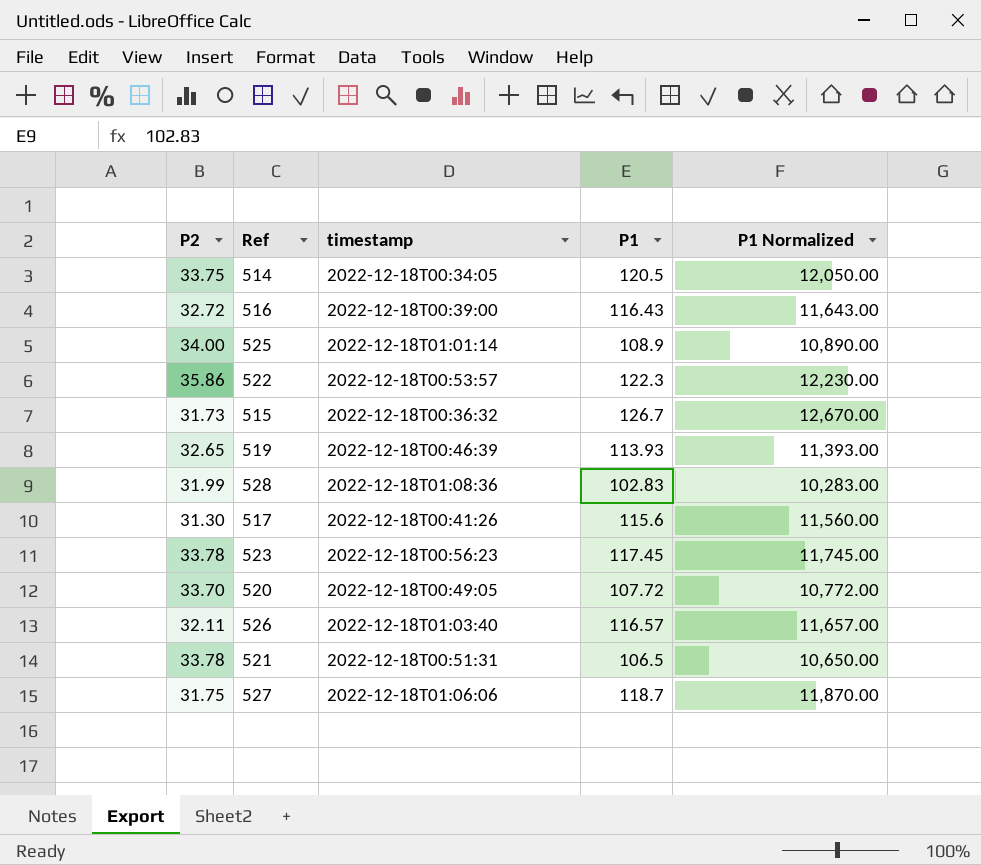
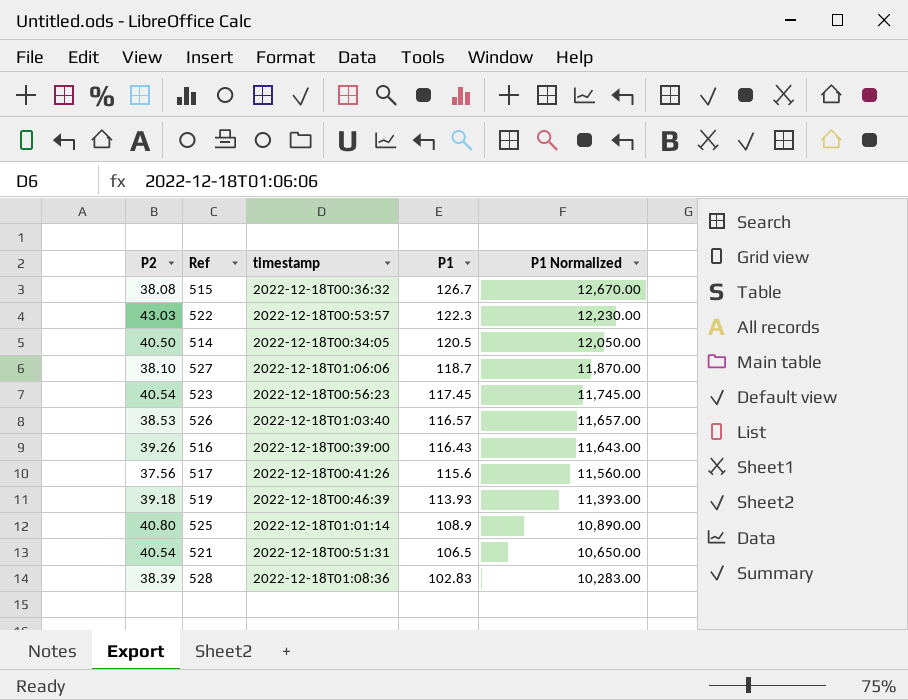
row order: none -> P1 descending
row 520: 33.70 | 2022-12-18T00:49:05 | 107.72 | 10,772.00 -> none
515 | P2: 31.73 -> 38.08
522 | P2: 35.86 -> 43.03
514 | P2: 33.75 -> 40.50
527 | P2: 31.75 -> 38.10
523 | P2: 33.78 -> 40.54
526 | P2: 32.11 -> 38.53
516 | P2: 32.72 -> 39.26
517 | P2: 31.30 -> 37.56
519 | P2: 32.65 -> 39.18
525 | P2: 34.00 -> 40.80
521 | P2: 33.78 -> 40.54
528 | P2: 31.99 -> 38.39

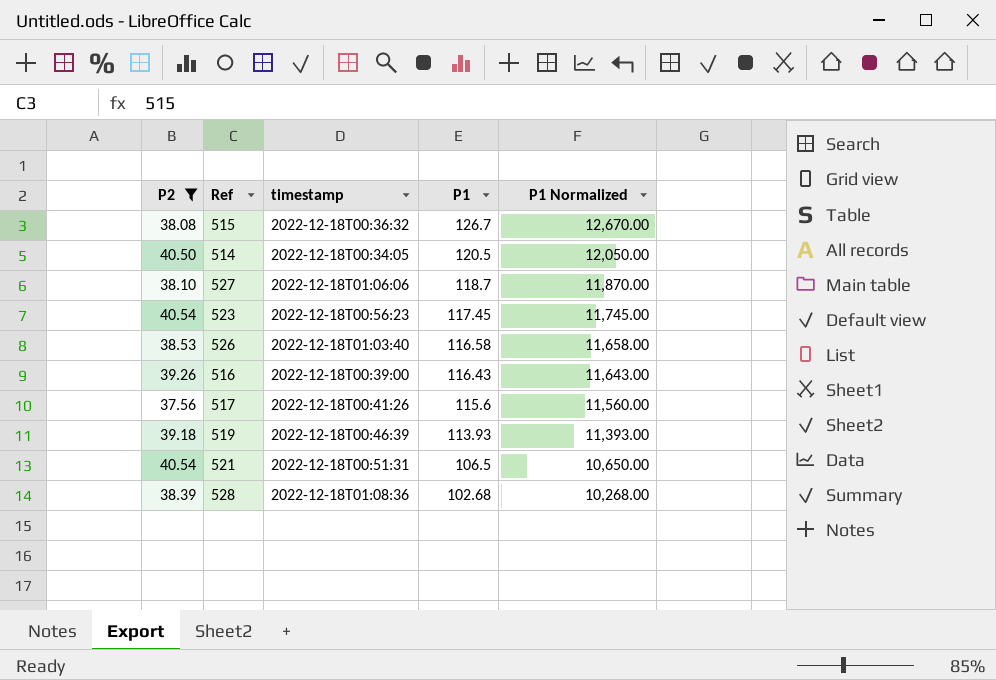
filter: none -> P2 <= 40.54
526 | P1: 116.57 -> 116.58
526 | P1 Normalized: 11,657.00 -> 11,658.00
528 | P1: 102.83 -> 102.68
528 | P1 Normalized: 10,283.00 -> 10,268.00

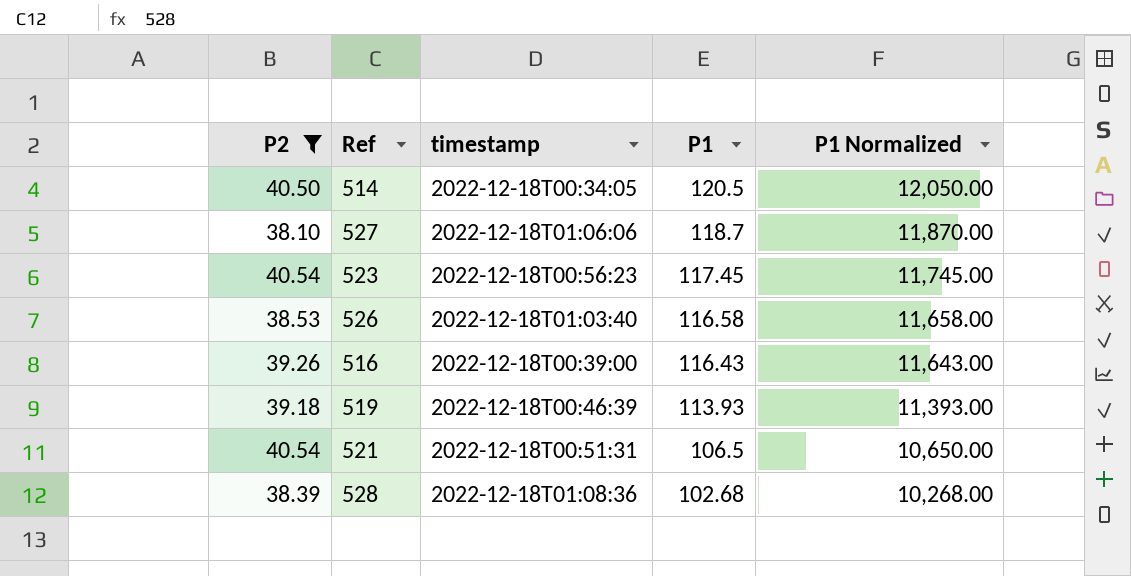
row 515: 38.08 | 2022-12-18T00:36:32 | 126.7 | 12,670.00 -> none
row 517: 37.56 | 2022-12-18T00:41:26 | 115.6 | 11,560.00 -> none

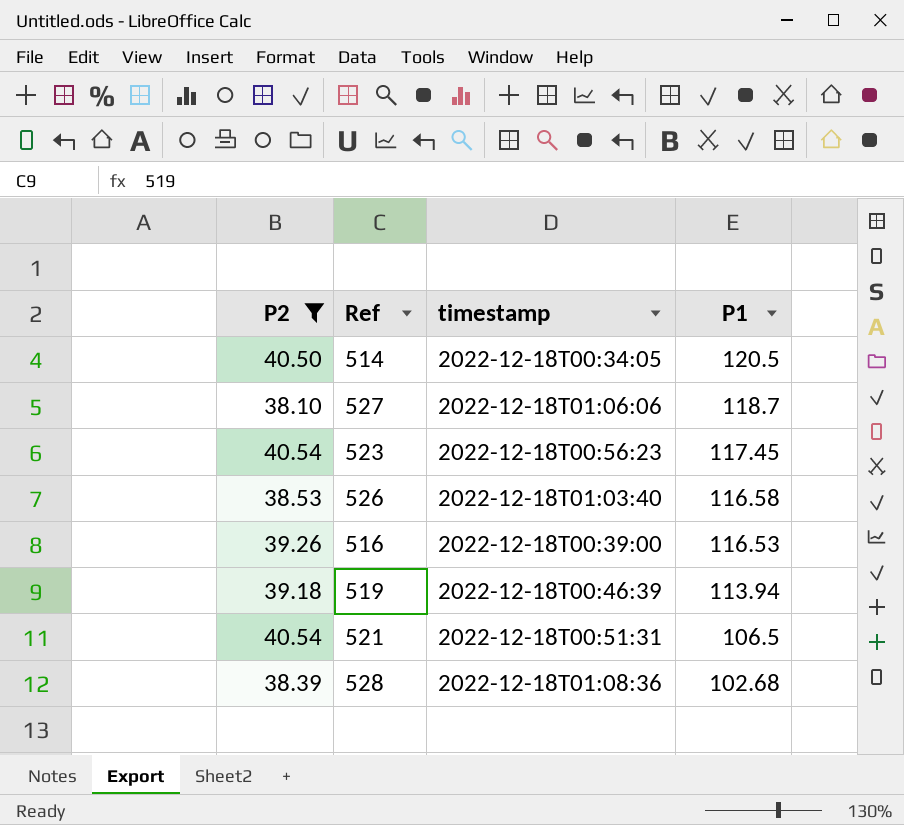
column P1 Normalized | formula: [P1] * 100 -> none
516 | P1: 116.43 -> 116.53
519 | P1: 113.93 -> 113.94

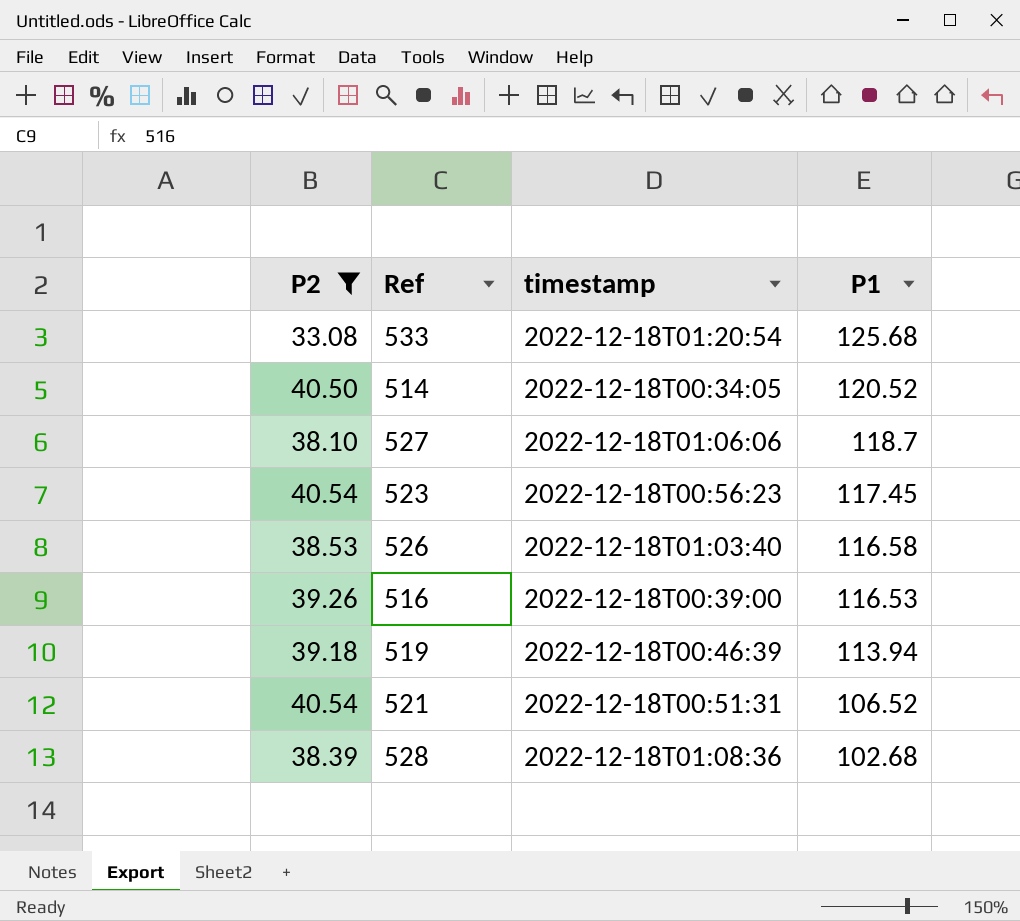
row 533: none -> 33.08 | 2022-12-18T01:20:54 | 125.68
514 | P1: 120.5 -> 120.52
521 | P1: 106.5 -> 106.52

